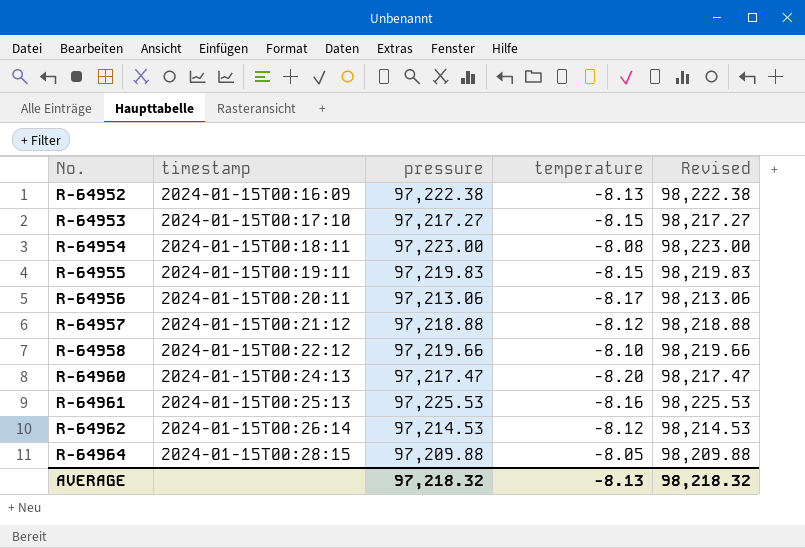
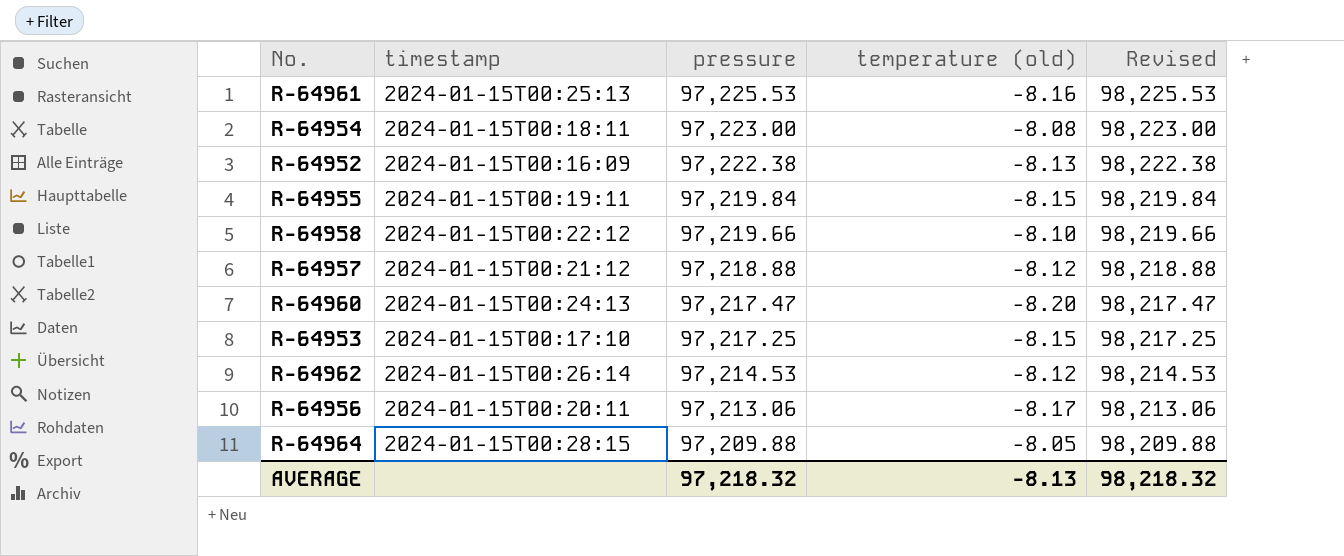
row order: No. ascending -> pressure descending
column name: temperature -> temperature (old)
R-64955 | pressure: 97,219.83 -> 97,219.84
R-64955 | Revised: 98,219.83 -> 98,219.84
R-64953 | pressure: 97,217.27 -> 97,217.25
R-64953 | Revised: 98,217.27 -> 98,217.25

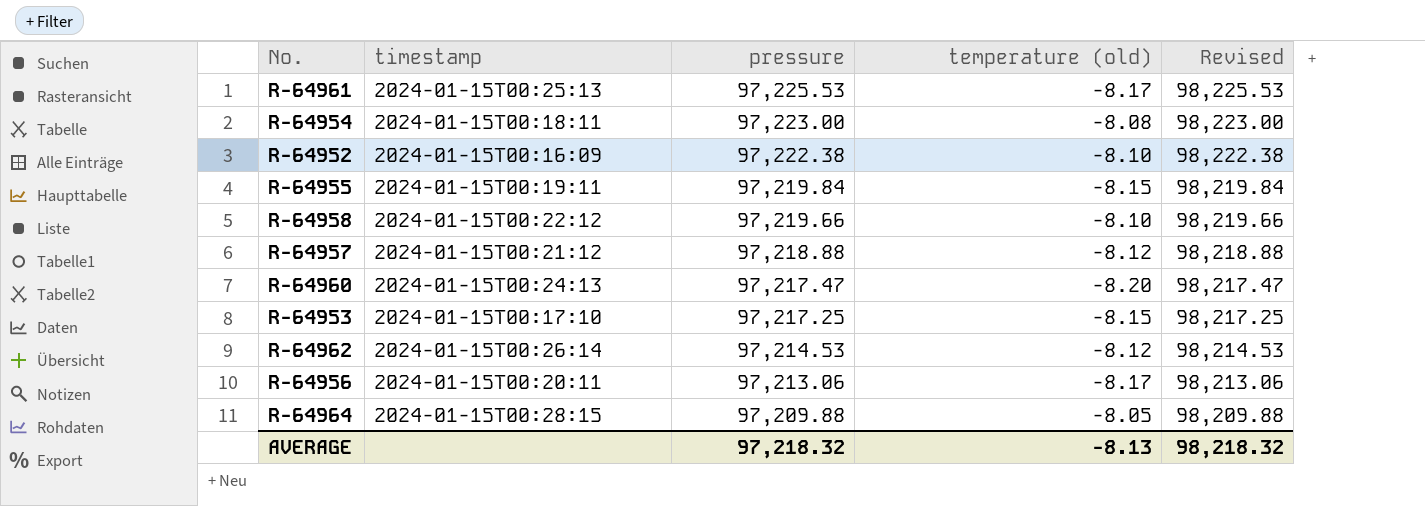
R-64961 | temperature (old): -8.16 -> -8.17
R-64952 | temperature (old): -8.13 -> -8.10

